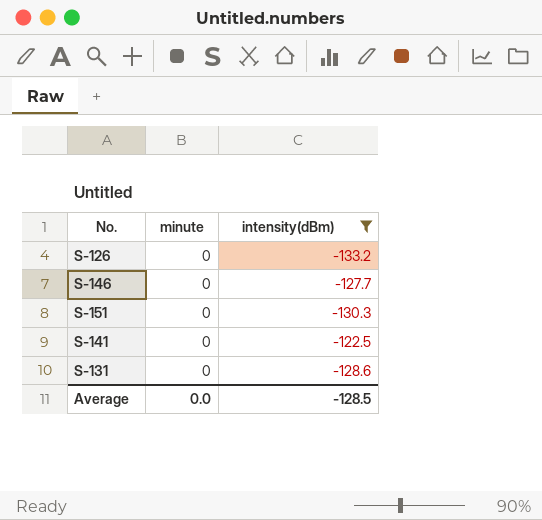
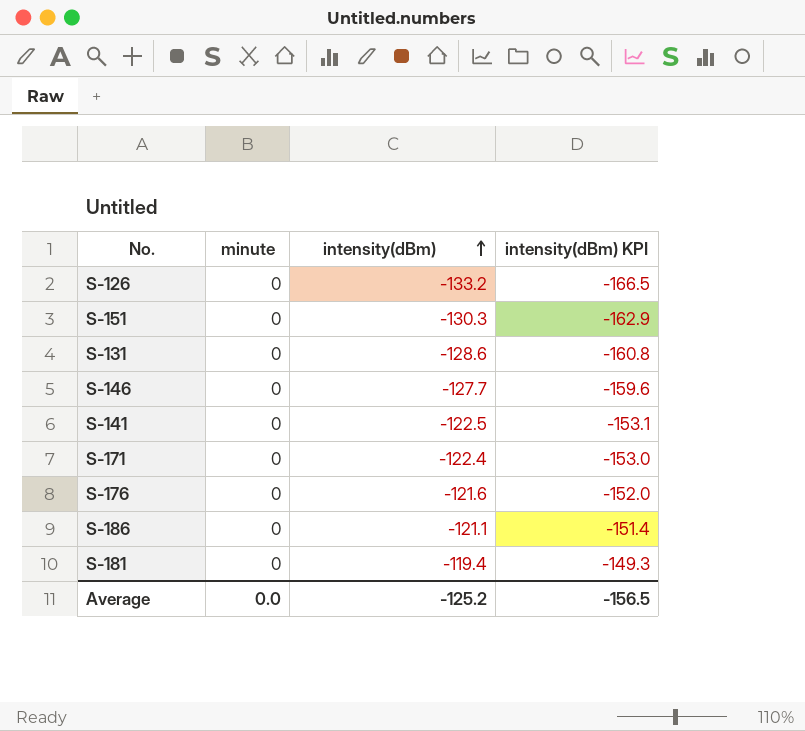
filter: intensity(dBm) <= -122.5 -> none
row order: none -> intensity(dBm) ascending
column intensity(dBm) KPI | formula: none -> [intensity(dBm)] * 1.25
Average | intensity(dBm): -128.5 -> -125.2

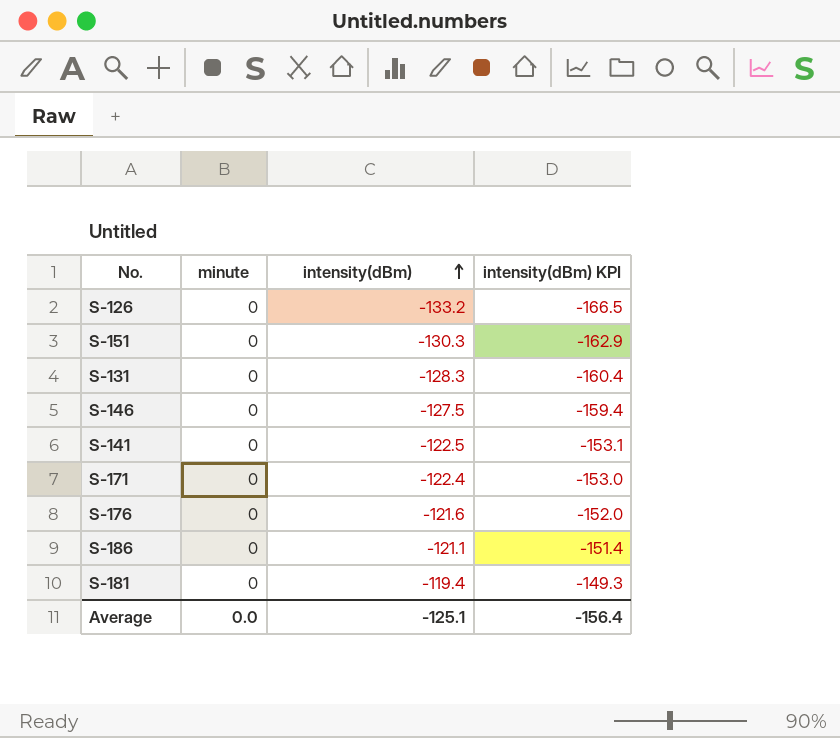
S-131 | intensity(dBm): -128.6 -> -128.3
S-131 | intensity(dBm) KPI: -160.8 -> -160.4
S-146 | intensity(dBm): -127.7 -> -127.5
S-146 | intensity(dBm) KPI: -159.6 -> -159.4
Average | intensity(dBm): -125.2 -> -125.1
Average | intensity(dBm) KPI: -156.5 -> -156.4

